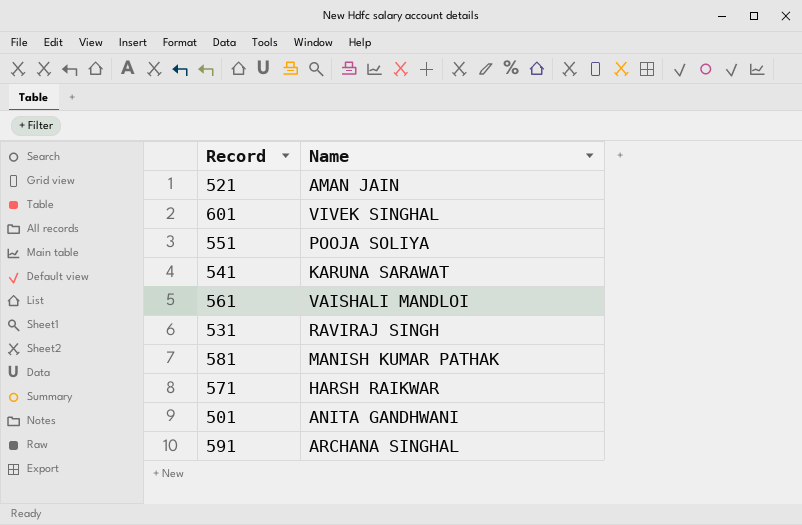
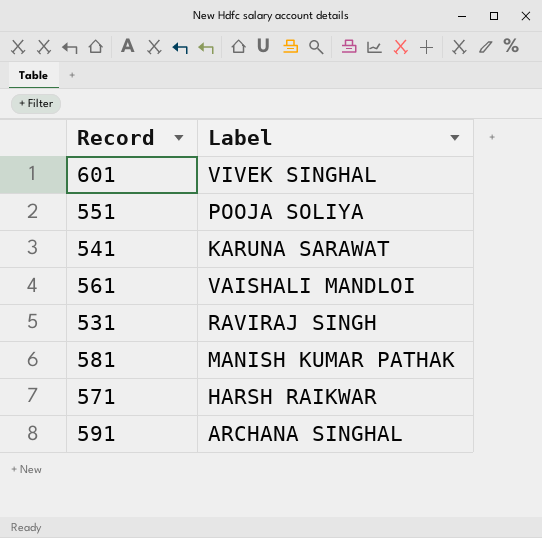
column name: Name -> Label
row 521: AMAN JAIN -> none
row 501: ANITA GANDHWANI -> none

